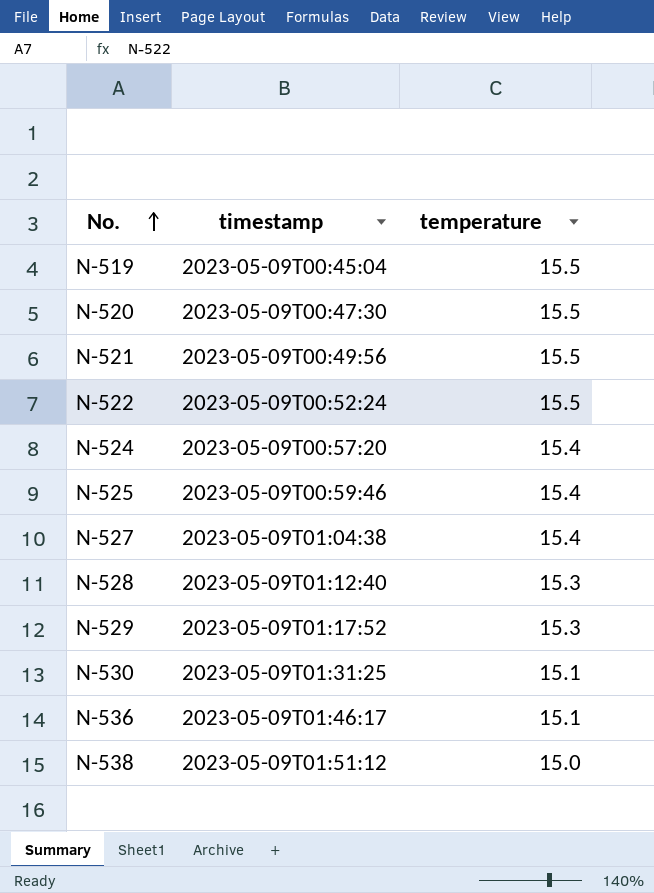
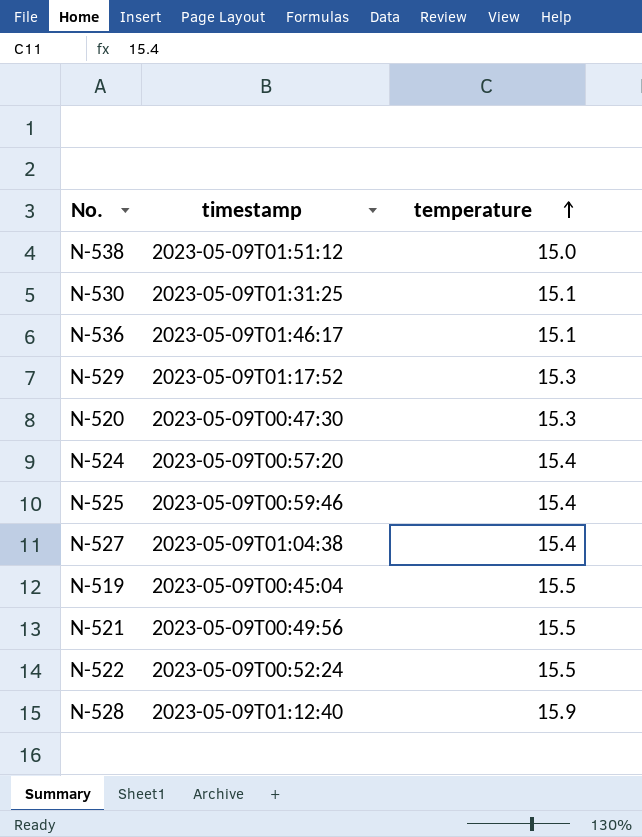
row order: No. ascending -> temperature ascending
N-520 | temperature: 15.5 -> 15.3
N-528 | temperature: 15.3 -> 15.9

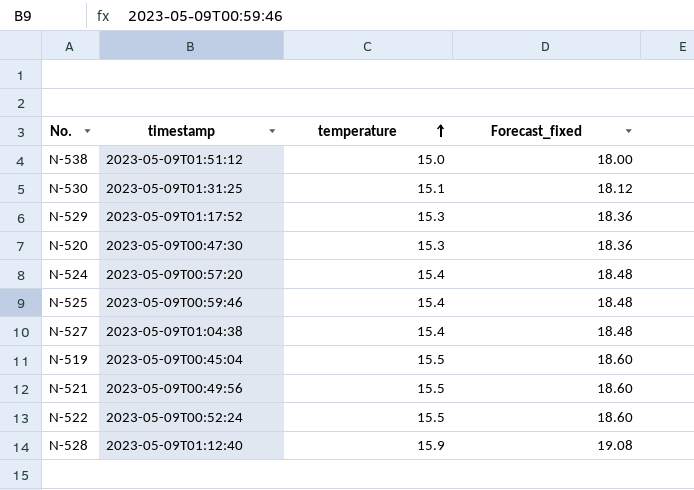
column Forecast_fixed | formula: none -> [temperature] * 1.2
row N-536: 2023-05-09T01:46:17 | 15.1 -> none

